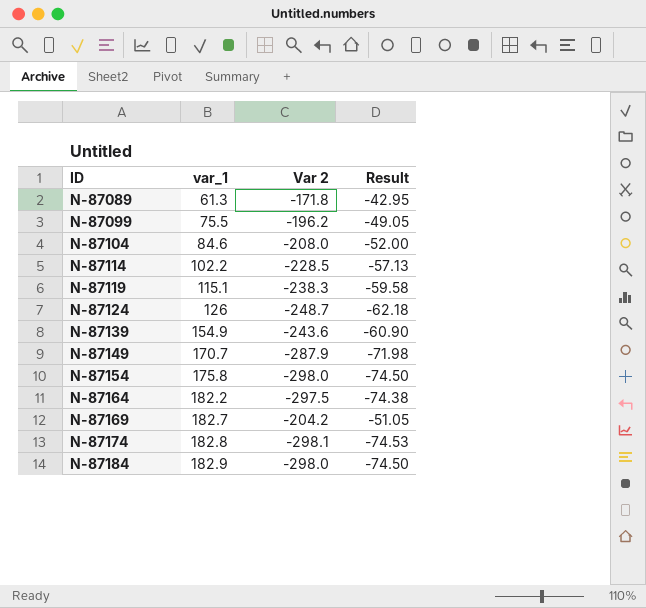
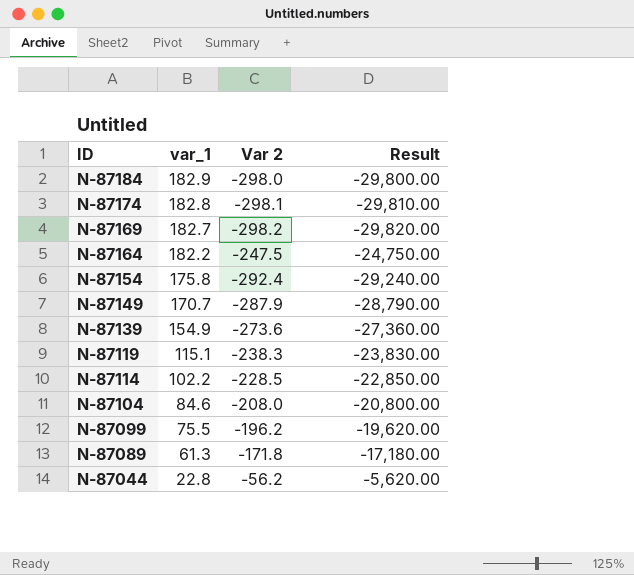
row order: ID ascending -> ID descending
column Result | formula: [Var 2] * 0.25 -> [Var 2] * 100
row N-87124: 126 | -248.7 | -62.18 -> none
N-87169 | Var 2: -204.2 -> -298.2
N-87164 | Var 2: -297.5 -> -247.5
N-87154 | Var 2: -298.0 -> -292.4
N-87139 | Var 2: -243.6 -> -273.6
row N-87044: none -> 22.8 | -56.2 | -5,620.00

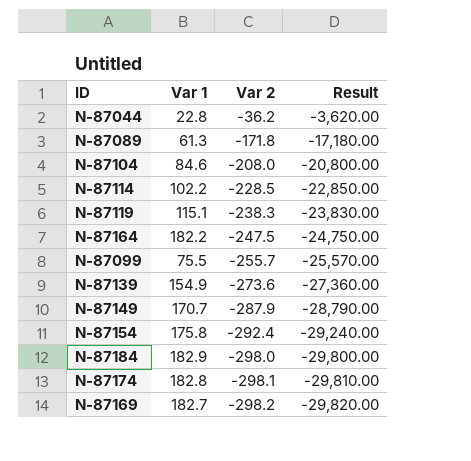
row order: ID descending -> Var 2 descending
column name: var_1 -> Var 1
N-87044 | Var 2: -56.2 -> -36.2
N-87044 | Result: -5,620.00 -> -3,620.00
N-87099 | Var 2: -196.2 -> -255.7
N-87099 | Result: -19,620.00 -> -25,570.00

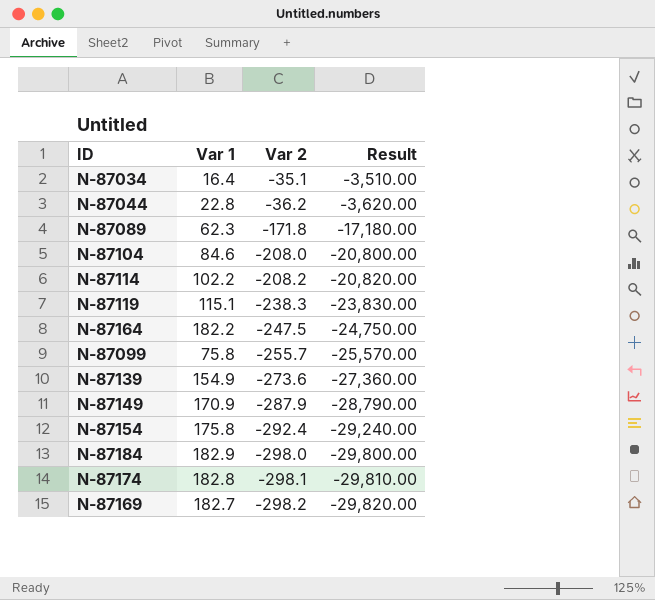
row N-87034: none -> 16.4 | -35.1 | -3,510.00
N-87089 | Var 1: 61.3 -> 62.3
N-87114 | Var 2: -228.5 -> -208.2
N-87114 | Result: -22,850.00 -> -20,820.00
N-87099 | Var 1: 75.5 -> 75.8
N-87149 | Var 1: 170.7 -> 170.9

